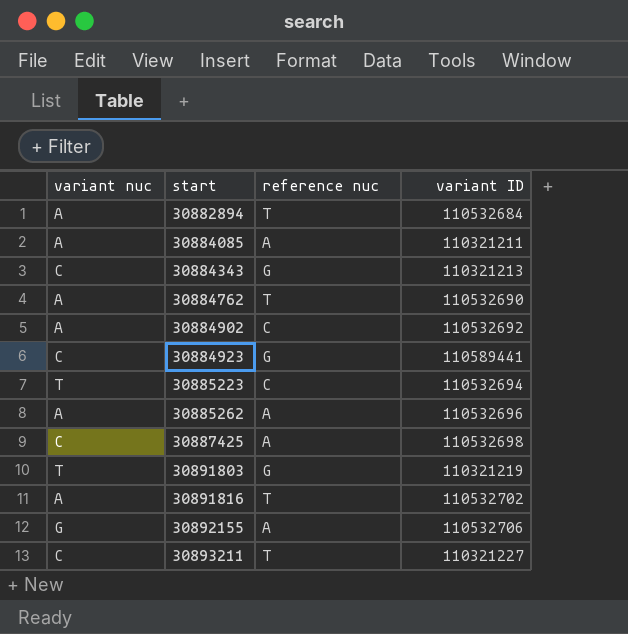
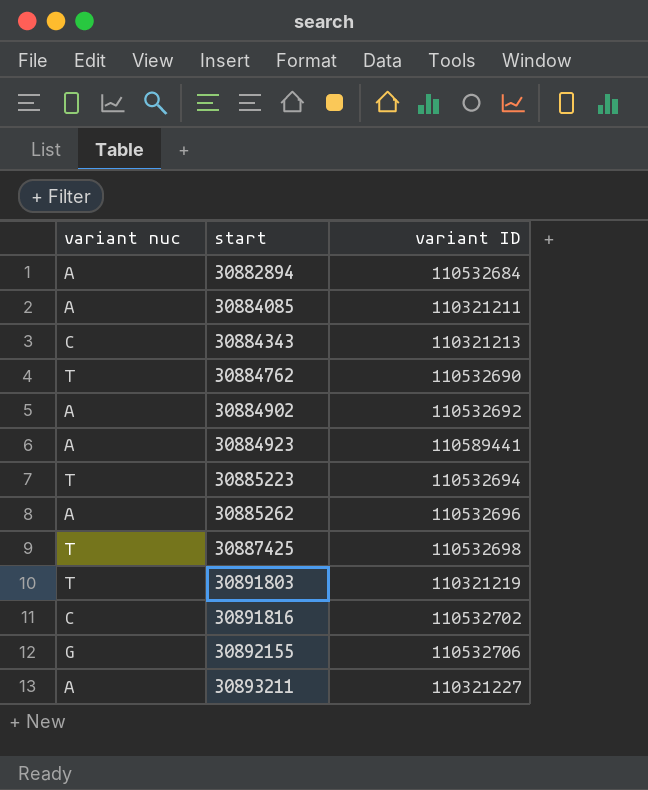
column reference nuc | position: 3 -> none
30884762 | variant nuc: A -> T
30884923 | variant nuc: C -> A
30887425 | variant nuc: C -> T
30891816 | variant nuc: A -> C
30893211 | variant nuc: C -> A

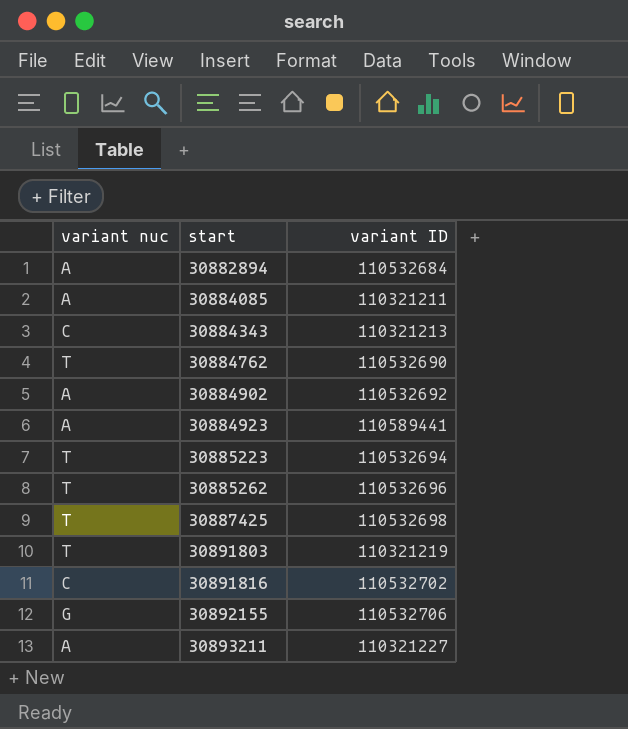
30885262 | variant nuc: A -> T

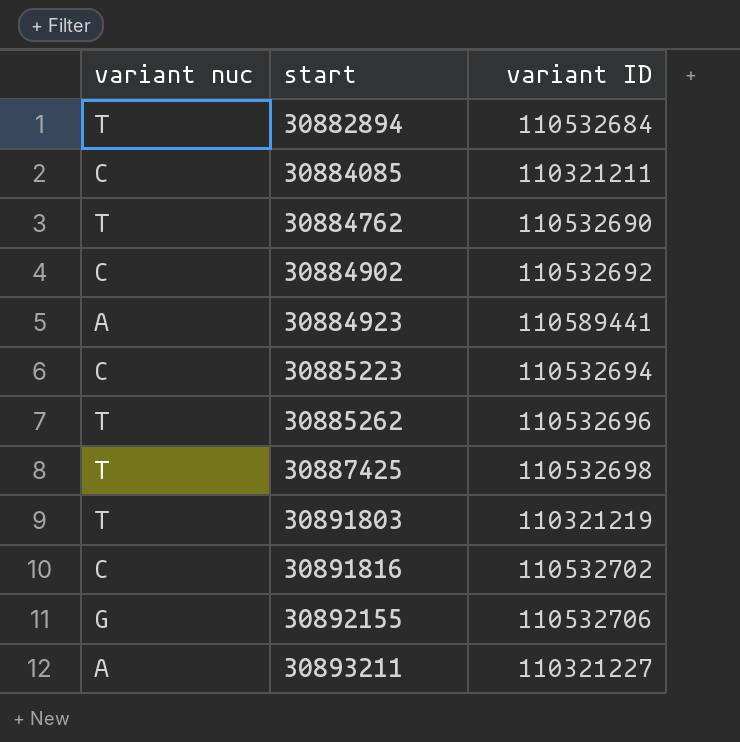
row 30884343: C | 110321213 -> none
30882894 | variant nuc: A -> T
30884085 | variant nuc: A -> C
30884902 | variant nuc: A -> C
30885223 | variant nuc: T -> C

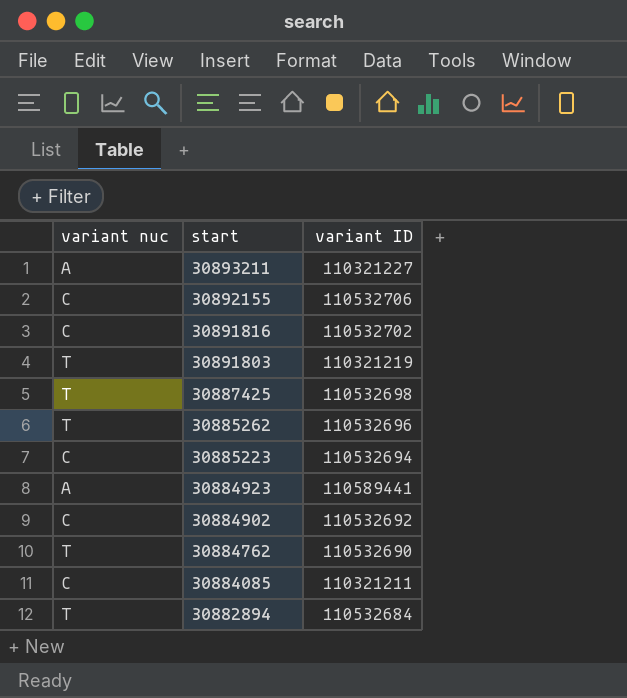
row order: start ascending -> start descending
30892155 | variant nuc: G -> C

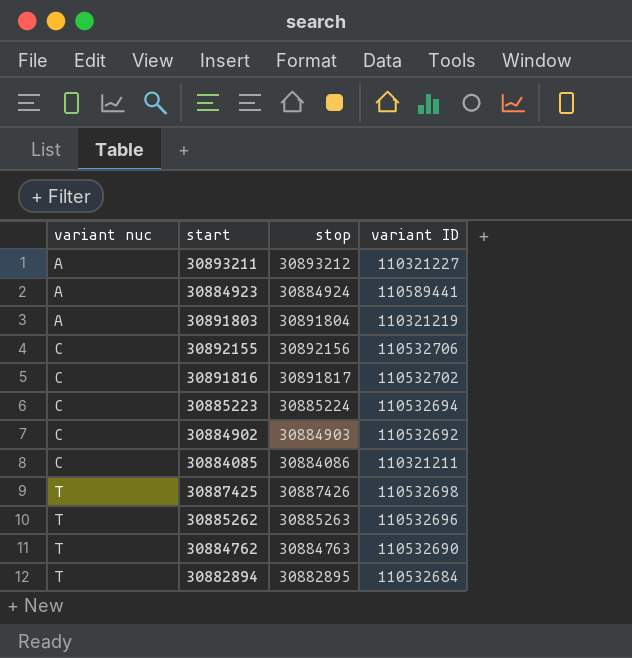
row order: start descending -> variant nuc ascending
column stop | position: none -> 3
30891803 | variant nuc: T -> A

